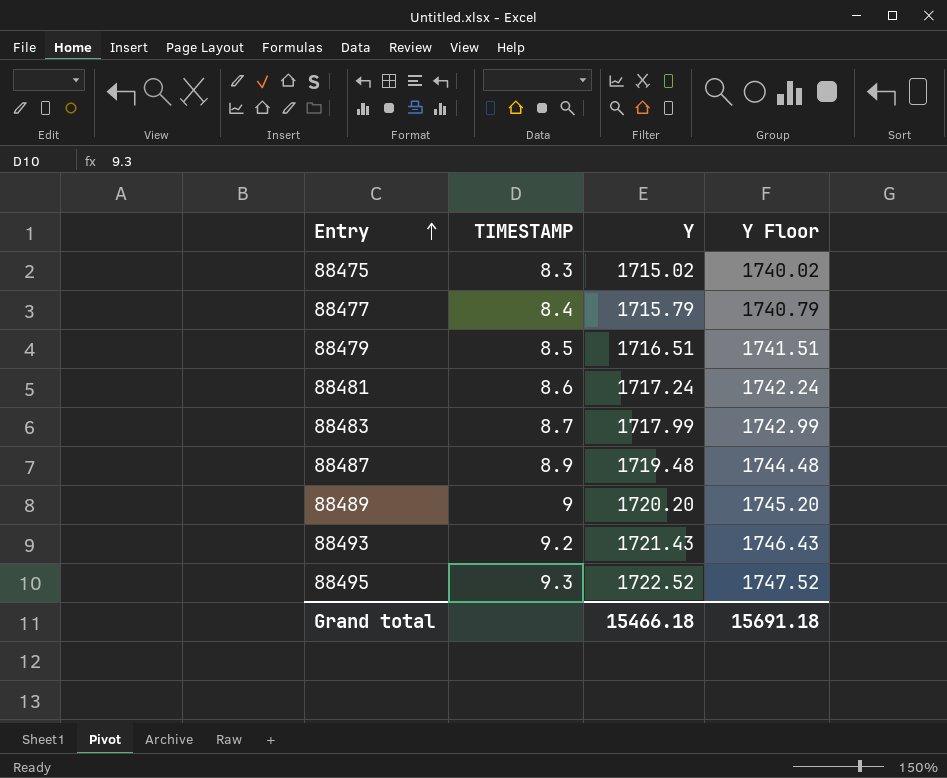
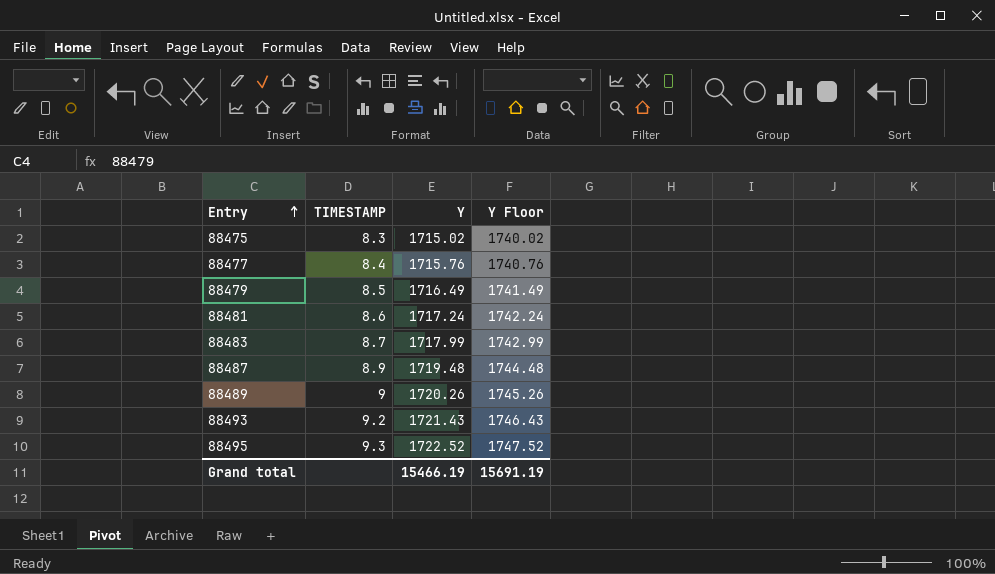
88477 | Y: 1715.79 -> 1715.76
88477 | Y Floor: 1740.79 -> 1740.76
88479 | Y: 1716.51 -> 1716.49
88479 | Y Floor: 1741.51 -> 1741.49
88489 | Y: 1720.20 -> 1720.26
88489 | Y Floor: 1745.20 -> 1745.26
Grand total | Y: 15466.18 -> 15466.19
Grand total | Y Floor: 15691.18 -> 15691.19

